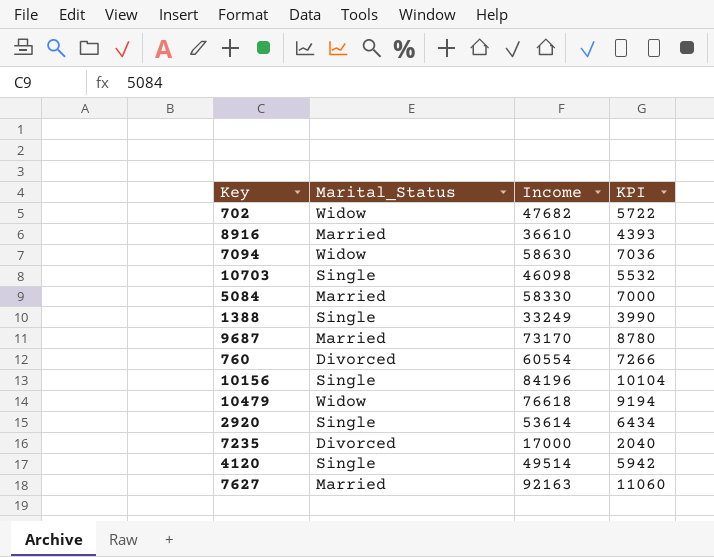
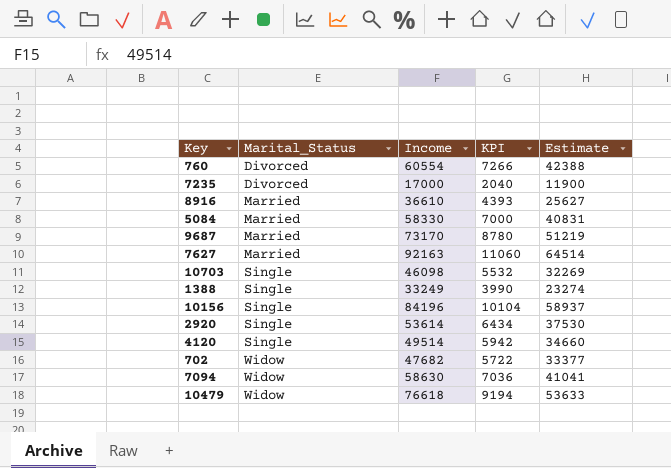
row order: none -> Marital_Status ascending
column Estimate | formula: none -> [Income] * 0.7

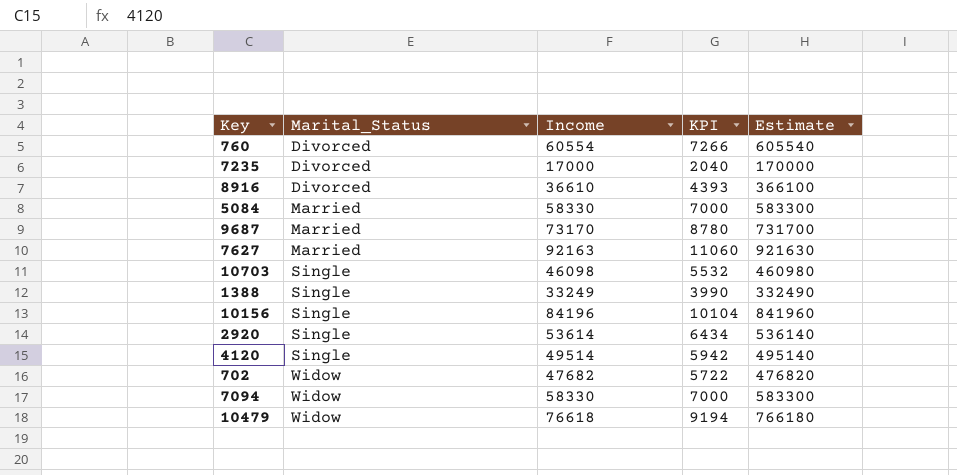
column Estimate | formula: [Income] * 0.7 -> [Income] * 10
8916 | Marital_Status: Married -> Divorced
7094 | Income: 58630 -> 58330
7094 | KPI: 7036 -> 7000

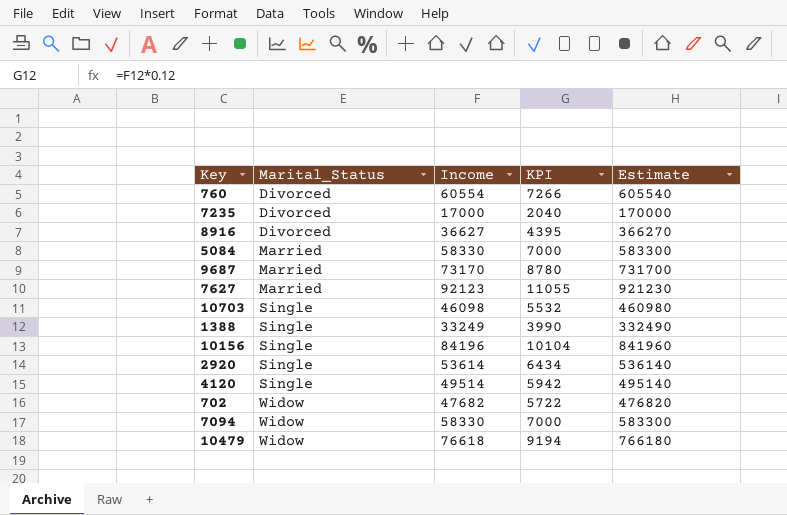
8916 | Income: 36610 -> 36627
8916 | KPI: 4393 -> 4395
8916 | Estimate: 366100 -> 366270
7627 | Income: 92163 -> 92123
7627 | KPI: 11060 -> 11055
7627 | Estimate: 921630 -> 921230

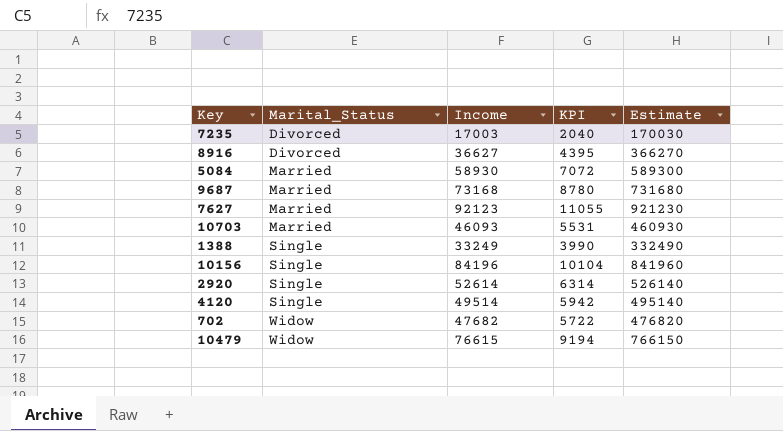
row 760: Divorced | 60554 | 7266 | 605540 -> none
row 7094: Widow | 58330 | 7000 | 583300 -> none
7235 | Income: 17000 -> 17003
7235 | Estimate: 170000 -> 170030
5084 | Income: 58330 -> 58930
5084 | KPI: 7000 -> 7072
5084 | Estimate: 583300 -> 589300
9687 | Income: 73170 -> 73168
9687 | Estimate: 731700 -> 731680
10703 | Marital_Status: Single -> Married
10703 | Income: 46098 -> 46093
10703 | KPI: 5532 -> 5531
10703 | Estimate: 460980 -> 460930
2920 | Income: 53614 -> 52614
2920 | KPI: 6434 -> 6314
2920 | Estimate: 536140 -> 526140
10479 | Income: 76618 -> 76615
10479 | Estimate: 766180 -> 766150

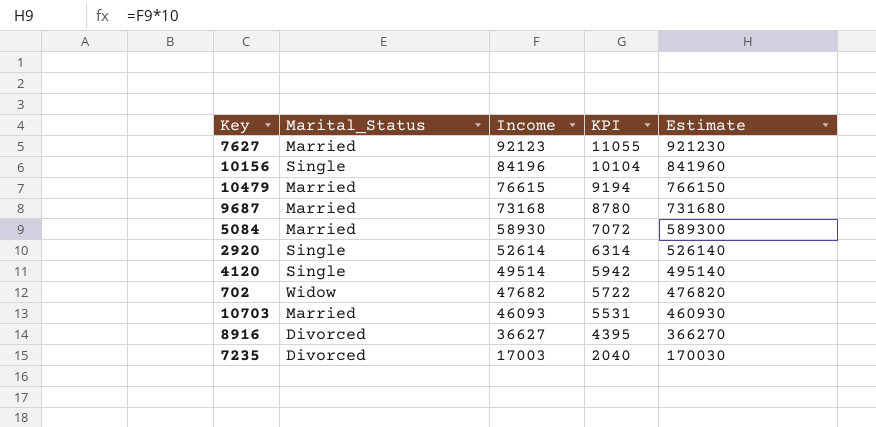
row order: Marital_Status ascending -> Income descending
row 1388: Single | 33249 | 3990 | 332490 -> none
10479 | Marital_Status: Widow -> Married

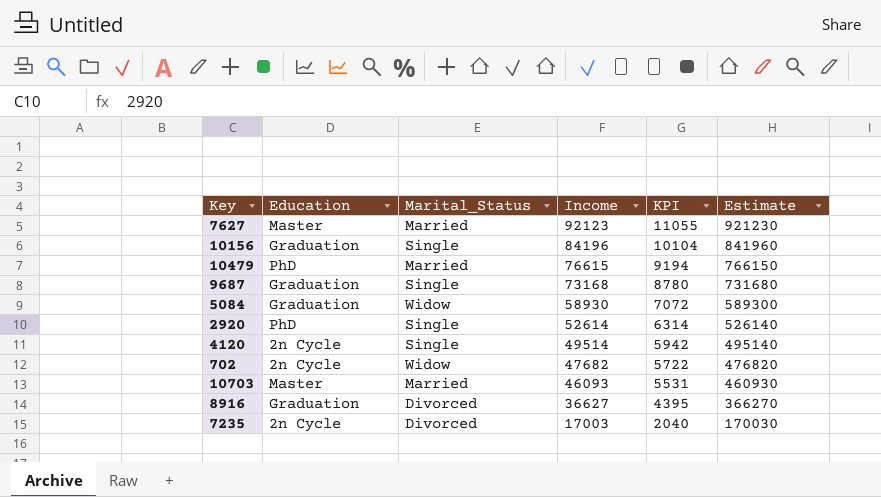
column Education | position: none -> 2
9687 | Marital_Status: Married -> Single
5084 | Marital_Status: Married -> Widow

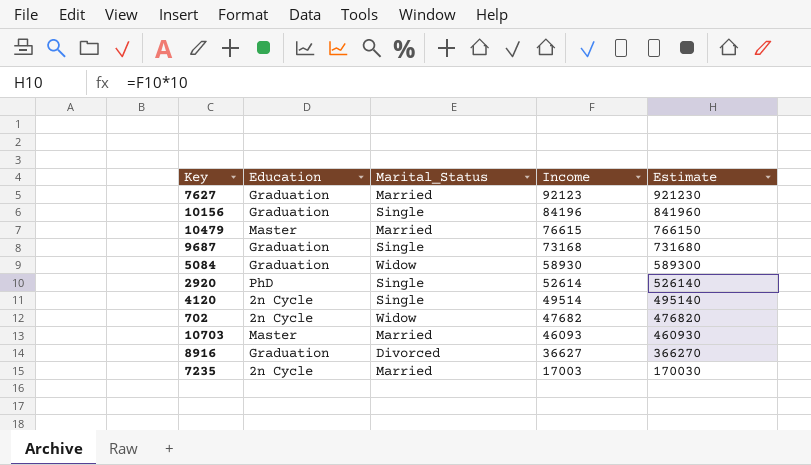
column KPI | formula: [Income] * 0.12 -> none
7627 | Education: Master -> Graduation
10479 | Education: PhD -> Master
7235 | Marital_Status: Divorced -> Married

